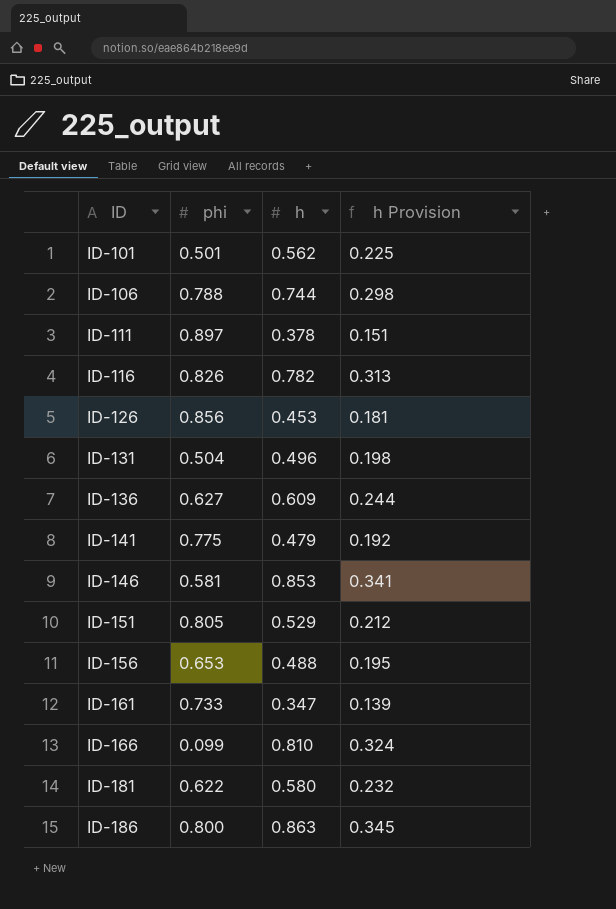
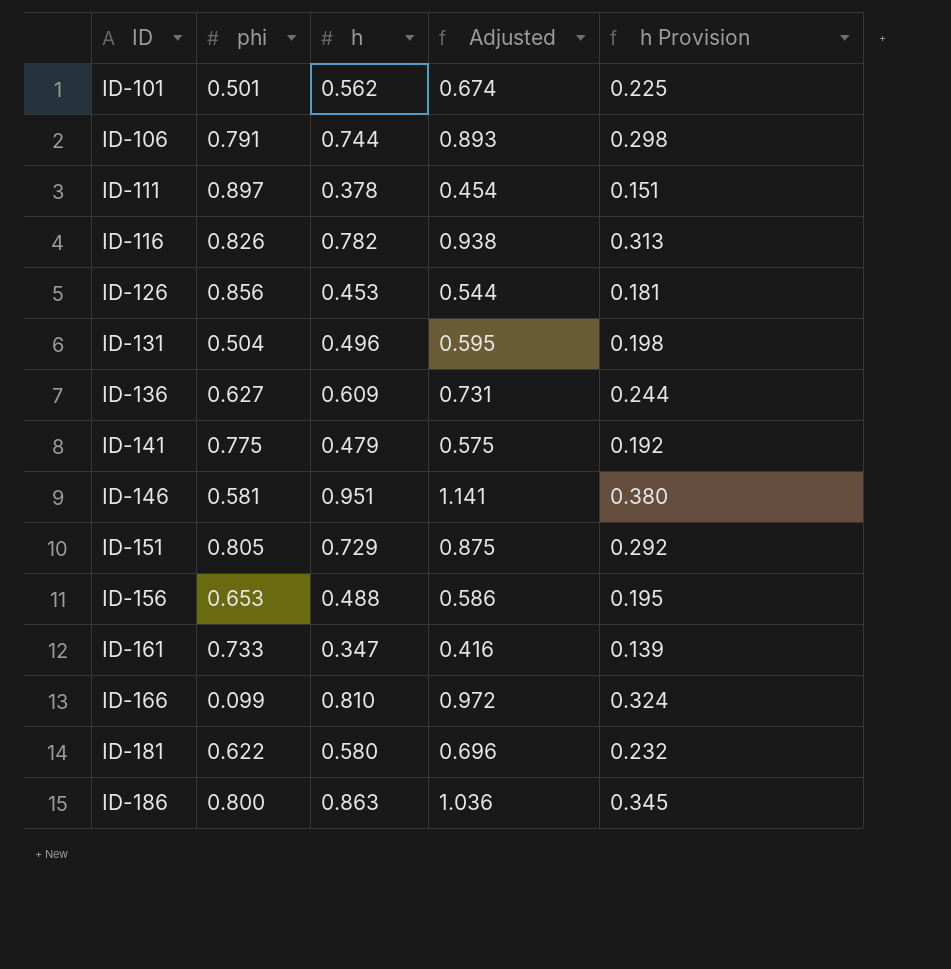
column Adjusted | formula: none -> [h] * 1.2
ID-106 | phi: 0.788 -> 0.791
ID-146 | h: 0.853 -> 0.951
ID-146 | h Provision: 0.341 -> 0.380
ID-151 | h: 0.529 -> 0.729
ID-151 | h Provision: 0.212 -> 0.292

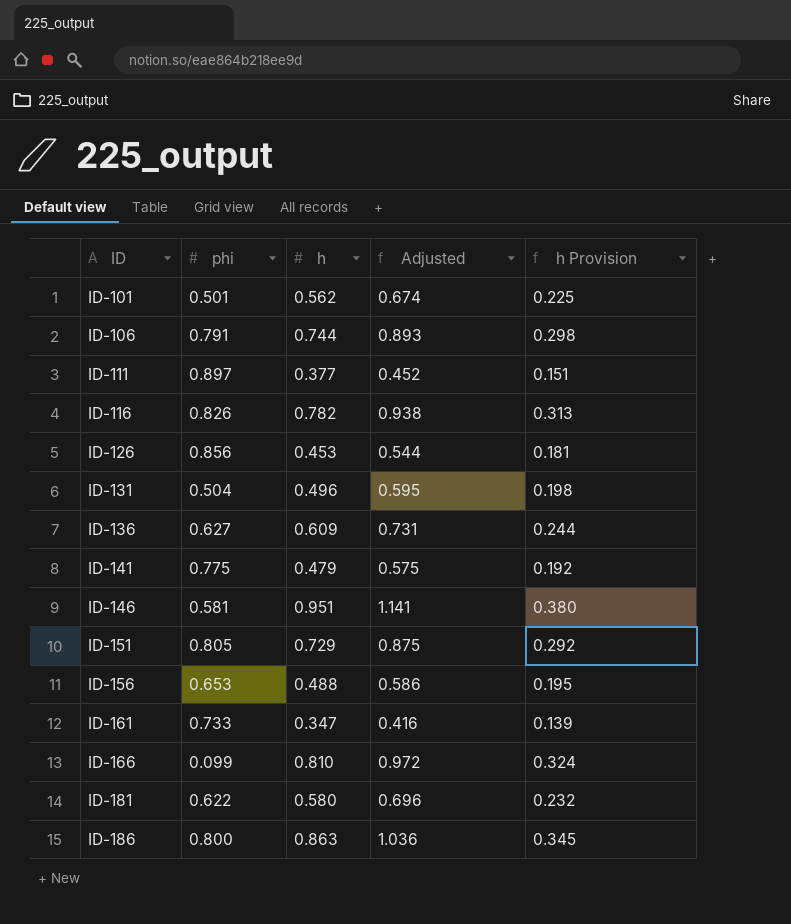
ID-111 | h: 0.378 -> 0.377
ID-111 | Adjusted: 0.454 -> 0.452

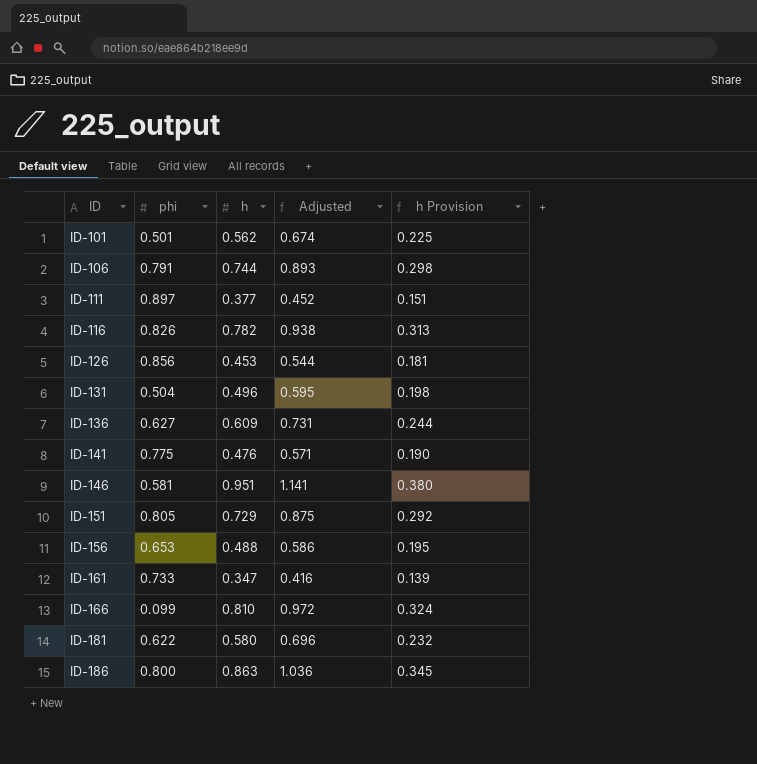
ID-141 | h: 0.479 -> 0.476
ID-141 | Adjusted: 0.575 -> 0.571
ID-141 | h Provision: 0.192 -> 0.190

